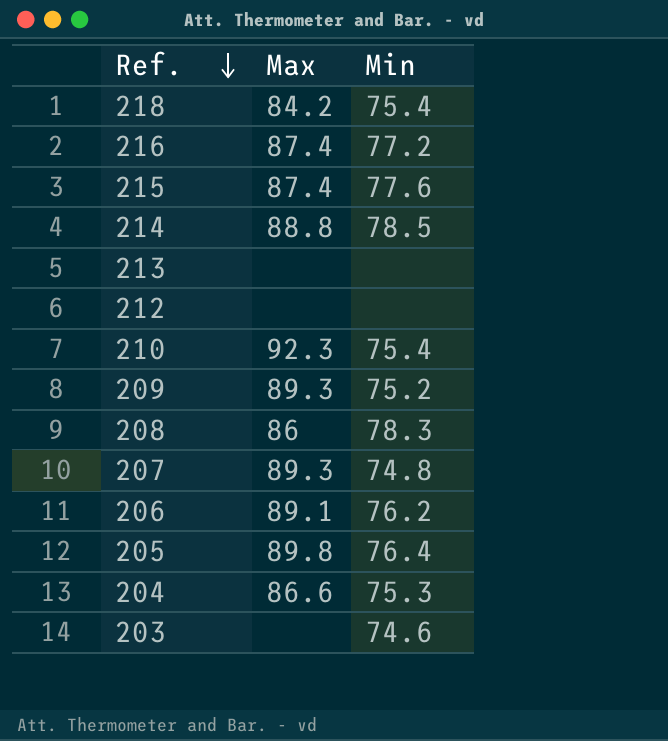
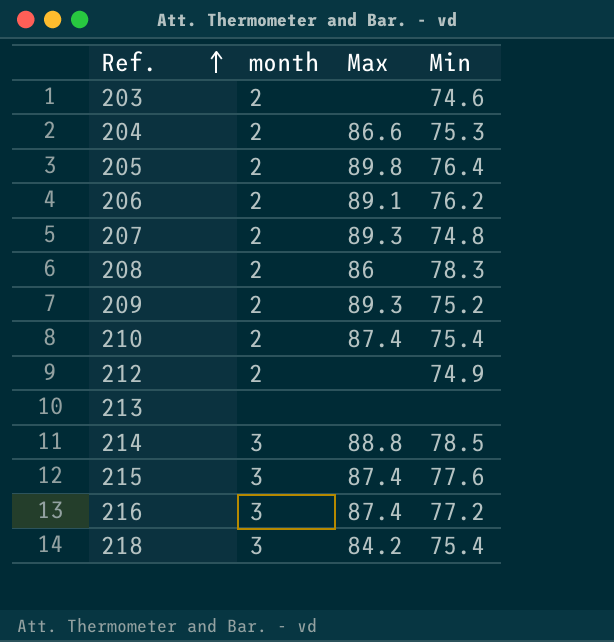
row order: Ref. descending -> Ref. ascending
column month | position: none -> 2
210 | Max: 92.3 -> 87.4
212 | Min: none -> 74.9

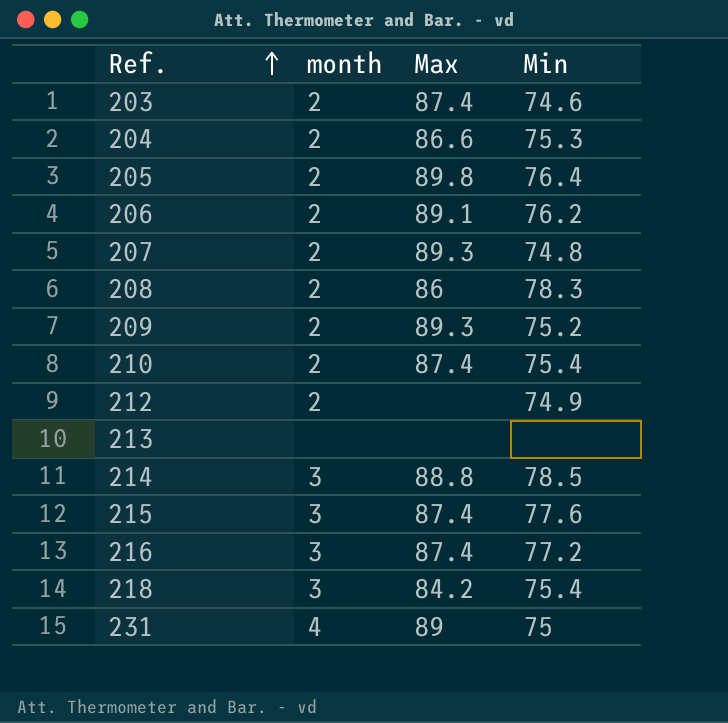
203 | Max: none -> 87.4
row 231: none -> 4 | 89 | 75

